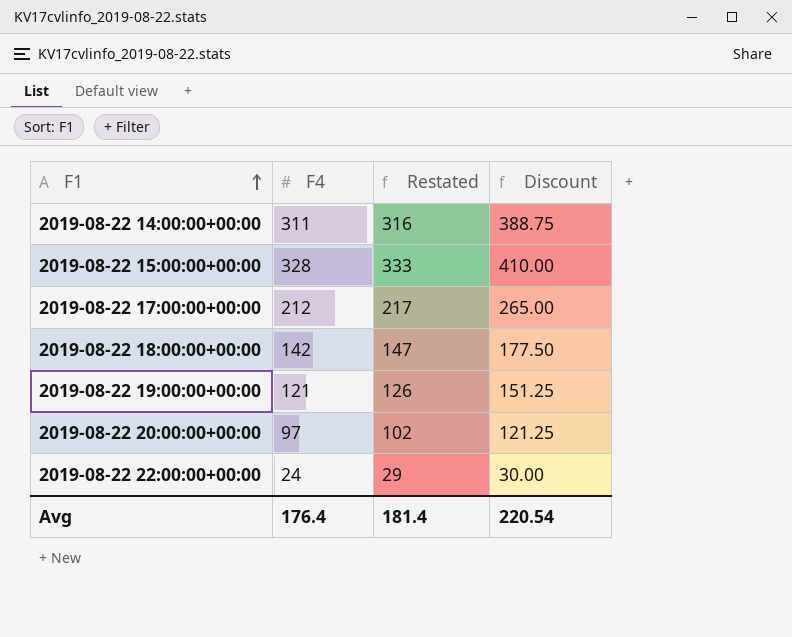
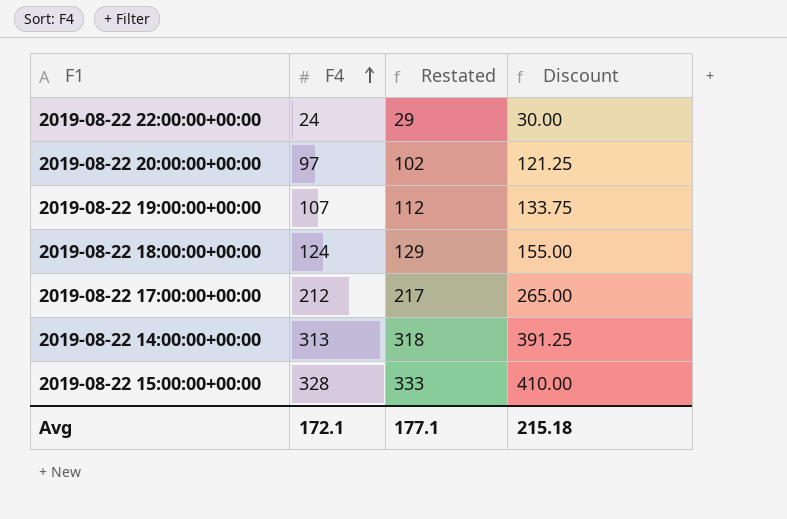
row order: F1 ascending -> F4 ascending
2019-08-22 19:00:00+00:00 | F4: 121 -> 107
2019-08-22 19:00:00+00:00 | Restated: 126 -> 112
2019-08-22 19:00:00+00:00 | Discount: 151.25 -> 133.75
2019-08-22 18:00:00+00:00 | F4: 142 -> 124
2019-08-22 18:00:00+00:00 | Restated: 147 -> 129
2019-08-22 18:00:00+00:00 | Discount: 177.50 -> 155.00
2019-08-22 14:00:00+00:00 | F4: 311 -> 313
2019-08-22 14:00:00+00:00 | Restated: 316 -> 318
2019-08-22 14:00:00+00:00 | Discount: 388.75 -> 391.25
Avg | F4: 176.4 -> 172.1
Avg | Restated: 181.4 -> 177.1
Avg | Discount: 220.54 -> 215.18

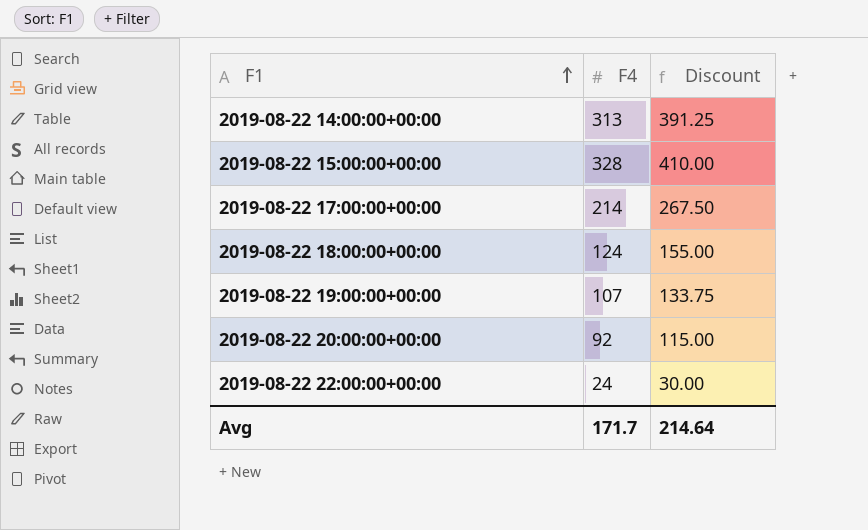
row order: F4 ascending -> F1 ascending
column Restated | formula: [F4] + 5 -> none
2019-08-22 17:00:00+00:00 | F4: 212 -> 214
2019-08-22 17:00:00+00:00 | Discount: 265.00 -> 267.50
2019-08-22 20:00:00+00:00 | F4: 97 -> 92
2019-08-22 20:00:00+00:00 | Discount: 121.25 -> 115.00
Avg | F4: 172.1 -> 171.7
Avg | Discount: 215.18 -> 214.64

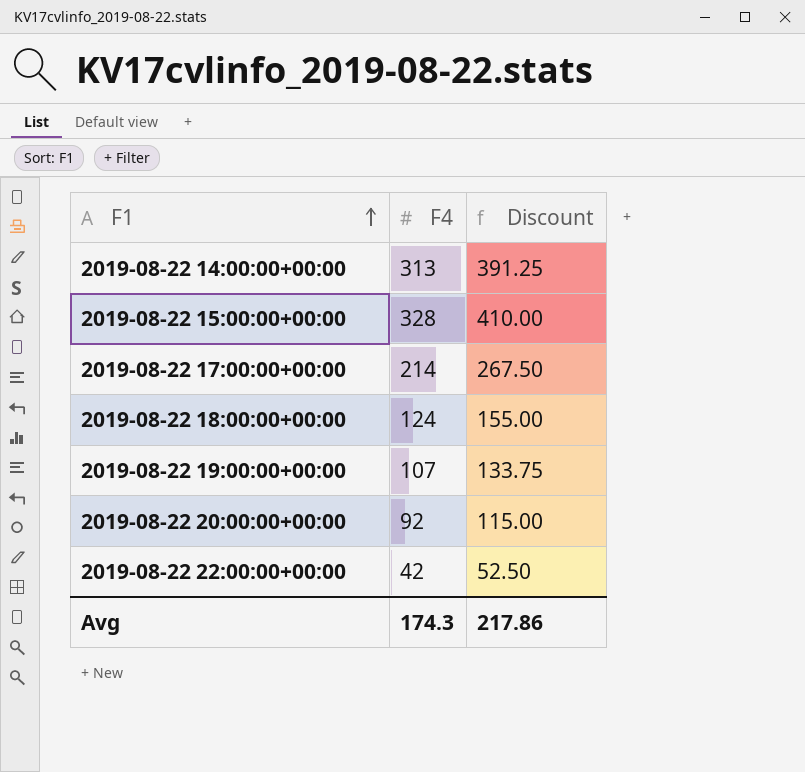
2019-08-22 22:00:00+00:00 | F4: 24 -> 42
2019-08-22 22:00:00+00:00 | Discount: 30.00 -> 52.50
Avg | F4: 171.7 -> 174.3
Avg | Discount: 214.64 -> 217.86

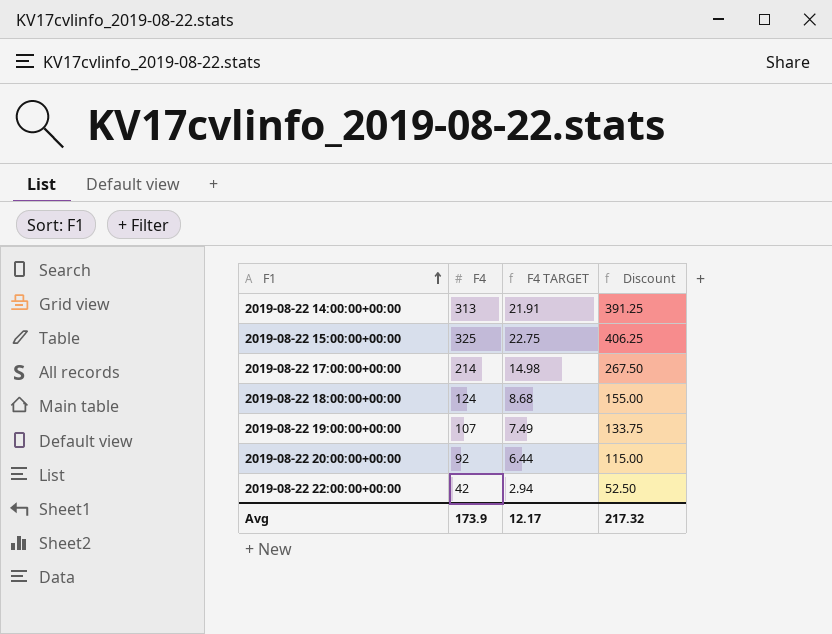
column F4 TARGET | formula: none -> [F4] * 0.07
2019-08-22 15:00:00+00:00 | F4: 328 -> 325
2019-08-22 15:00:00+00:00 | Discount: 410.00 -> 406.25
Avg | F4: 174.3 -> 173.9
Avg | Discount: 217.86 -> 217.32

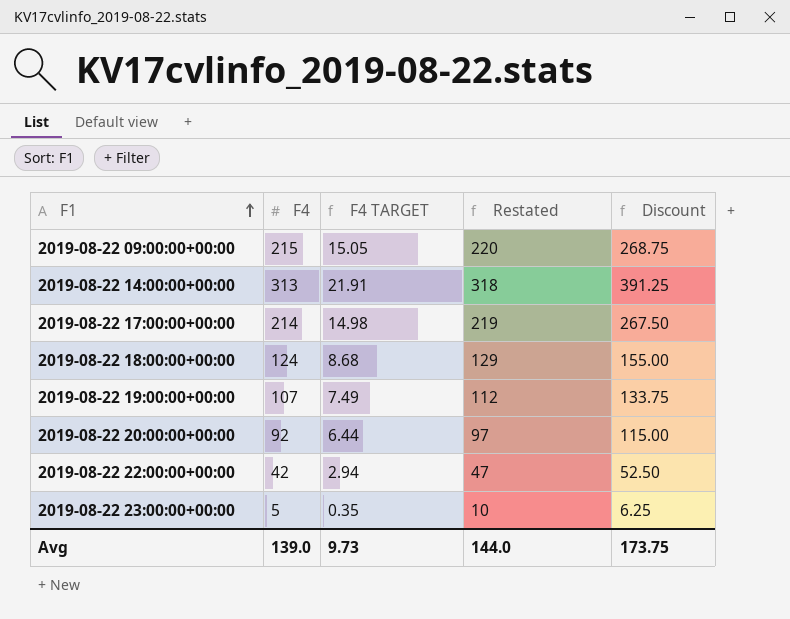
column Restated | formula: none -> [F4] + 5
row 2019-08-22 15:00:00+00:00: 325 | 22.75 | 406.25 -> none
row 2019-08-22 09:00:00+00:00: none -> 215 | 15.05 | 220 | 268.75
row 2019-08-22 23:00:00+00:00: none -> 5 | 0.35 | 10 | 6.25
Avg | F4: 173.9 -> 139.0
Avg | F4 TARGET: 12.17 -> 9.73
Avg | Discount: 217.32 -> 173.75

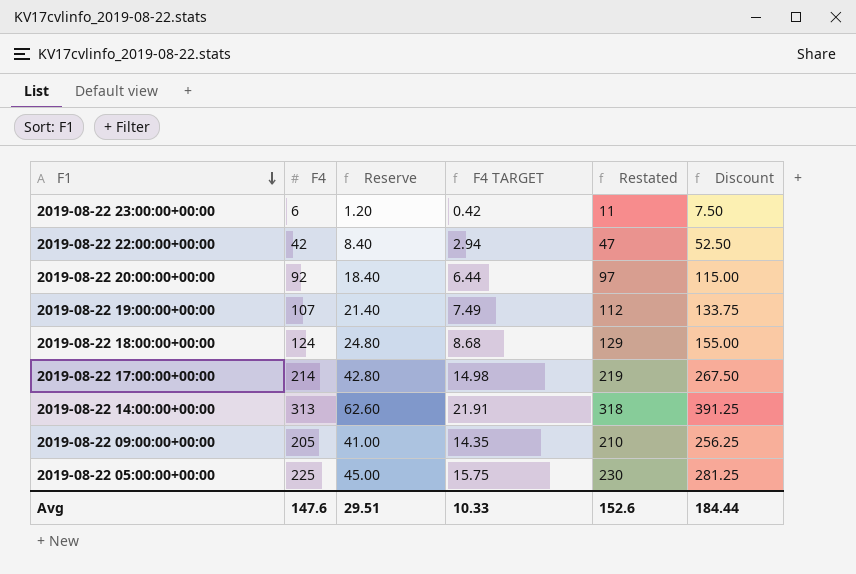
row order: F1 ascending -> F1 descending
column Reserve | formula: none -> [F4] * 0.2
2019-08-22 23:00:00+00:00 | F4: 5 -> 6
2019-08-22 23:00:00+00:00 | F4 TARGET: 0.35 -> 0.42
2019-08-22 23:00:00+00:00 | Restated: 10 -> 11
2019-08-22 23:00:00+00:00 | Discount: 6.25 -> 7.50
2019-08-22 09:00:00+00:00 | F4: 215 -> 205
2019-08-22 09:00:00+00:00 | F4 TARGET: 15.05 -> 14.35
2019-08-22 09:00:00+00:00 | Restated: 220 -> 210
2019-08-22 09:00:00+00:00 | Discount: 268.75 -> 256.25
row 2019-08-22 05:00:00+00:00: none -> 225 | 45.00 | 15.75 | 230 | 281.25
Avg | F4: 139.0 -> 147.6
Avg | F4 TARGET: 9.73 -> 10.33
Avg | Restated: 144.0 -> 152.6
Avg | Discount: 173.75 -> 184.44

